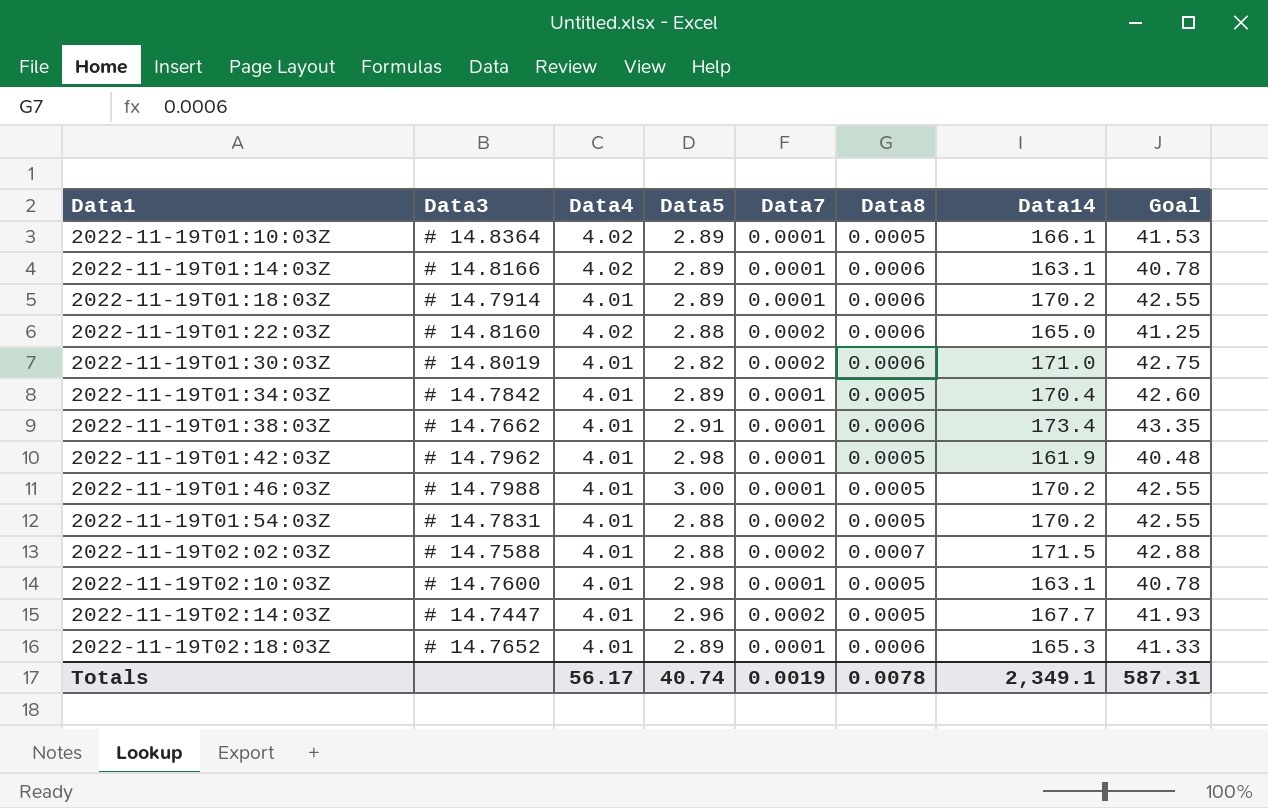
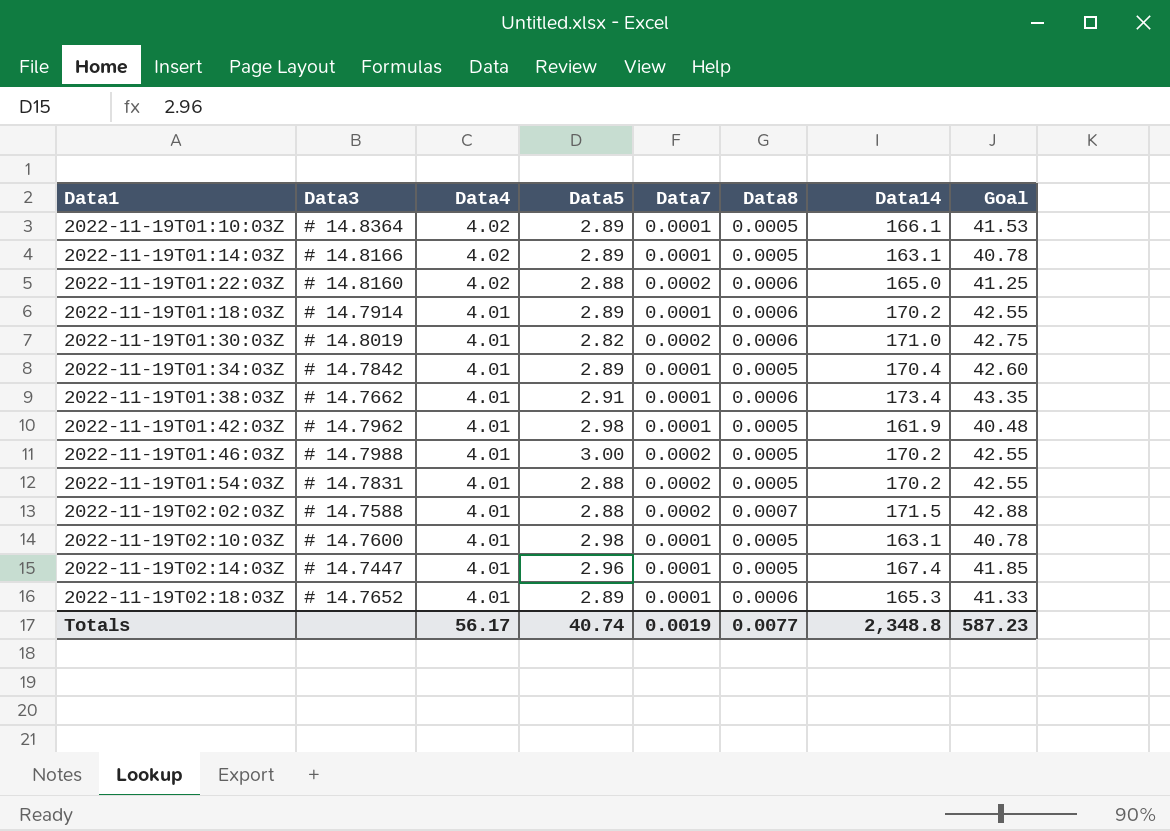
row order: Data1 ascending -> Data4 descending
2022-11-19T01:14:03Z | Data8: 0.0006 -> 0.0005
2022-11-19T01:46:03Z | Data7: 0.0001 -> 0.0002
2022-11-19T02:14:03Z | Data7: 0.0002 -> 0.0001
2022-11-19T02:14:03Z | Data14: 167.7 -> 167.4
2022-11-19T02:14:03Z | Goal: 41.93 -> 41.85
Totals | Data8: 0.0078 -> 0.0077
Totals | Data14: 2,349.1 -> 2,348.8
Totals | Goal: 587.31 -> 587.23

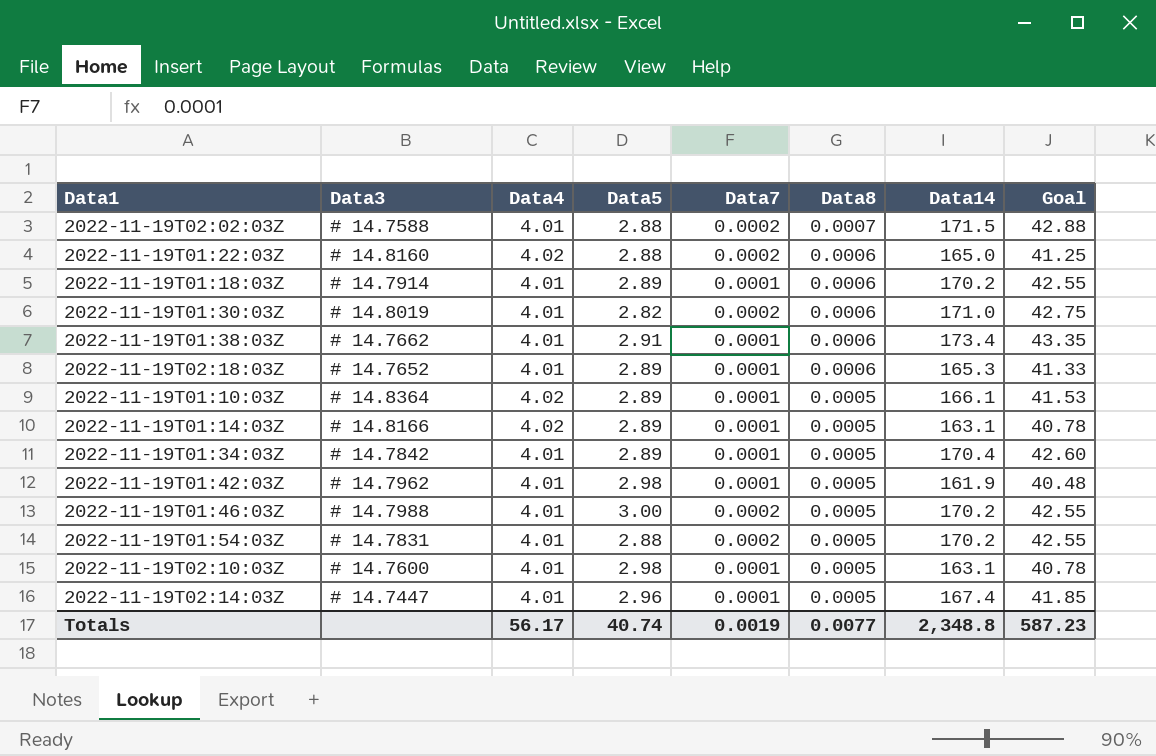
row order: Data4 descending -> Data8 descending

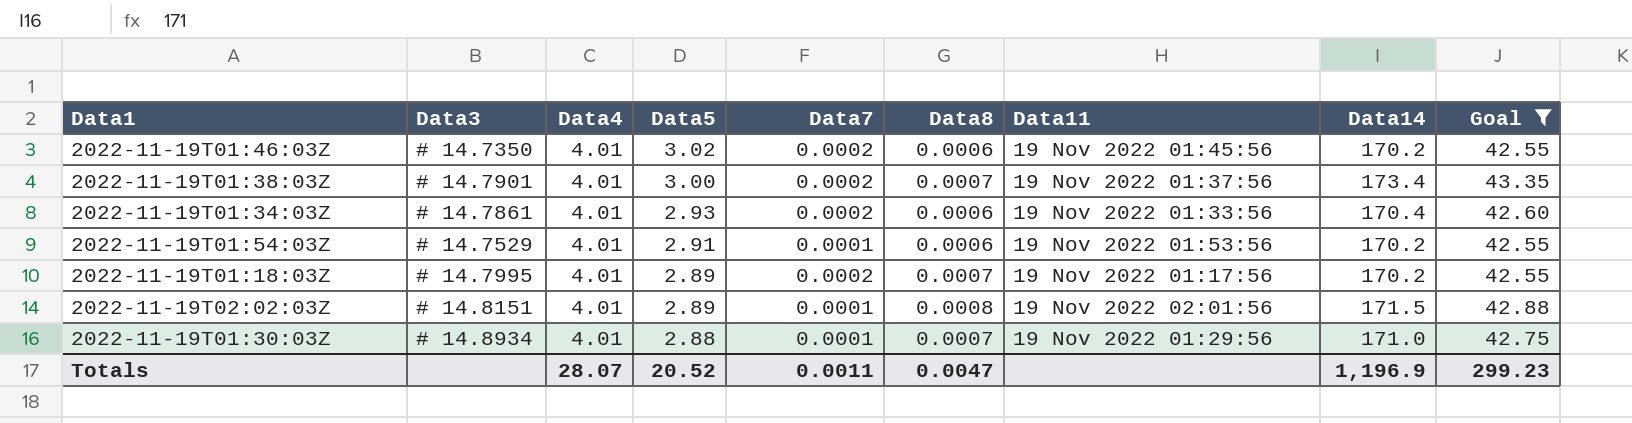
filter: none -> Goal >= 42.55
row order: Data8 descending -> Data5 descending
column Data11 | position: none -> 7
2022-11-19T01:46:03Z | Data3: # 14.7988 -> # 14.7350
2022-11-19T01:46:03Z | Data5: 3.00 -> 3.02
2022-11-19T01:46:03Z | Data8: 0.0005 -> 0.0006
2022-11-19T01:38:03Z | Data3: # 14.7662 -> # 14.7901
2022-11-19T01:38:03Z | Data5: 2.91 -> 3.00
2022-11-19T01:38:03Z | Data7: 0.0001 -> 0.0002
2022-11-19T01:38:03Z | Data8: 0.0006 -> 0.0007
2022-11-19T01:34:03Z | Data3: # 14.7842 -> # 14.7861
2022-11-19T01:34:03Z | Data5: 2.89 -> 2.93
2022-11-19T01:34:03Z | Data7: 0.0001 -> 0.0002
2022-11-19T01:34:03Z | Data8: 0.0005 -> 0.0006
2022-11-19T01:54:03Z | Data3: # 14.7831 -> # 14.7529
2022-11-19T01:54:03Z | Data5: 2.88 -> 2.91
2022-11-19T01:54:03Z | Data7: 0.0002 -> 0.0001
2022-11-19T01:54:03Z | Data8: 0.0005 -> 0.0006
2022-11-19T01:18:03Z | Data3: # 14.7914 -> # 14.7995
2022-11-19T01:18:03Z | Data7: 0.0001 -> 0.0002
2022-11-19T01:18:03Z | Data8: 0.0006 -> 0.0007
2022-11-19T02:02:03Z | Data3: # 14.7588 -> # 14.8151
2022-11-19T02:02:03Z | Data5: 2.88 -> 2.89
2022-11-19T02:02:03Z | Data7: 0.0002 -> 0.0001
2022-11-19T02:02:03Z | Data8: 0.0007 -> 0.0008
2022-11-19T01:30:03Z | Data3: # 14.8019 -> # 14.8934
2022-11-19T01:30:03Z | Data5: 2.82 -> 2.88
2022-11-19T01:30:03Z | Data7: 0.0002 -> 0.0001
2022-11-19T01:30:03Z | Data8: 0.0006 -> 0.0007
Totals | Data4: 56.17 -> 28.07
Totals | Data5: 40.74 -> 20.52
Totals | Data7: 0.0019 -> 0.0011
Totals | Data8: 0.0077 -> 0.0047
Totals | Data14: 2,348.8 -> 1,196.9
Totals | Goal: 587.23 -> 299.23

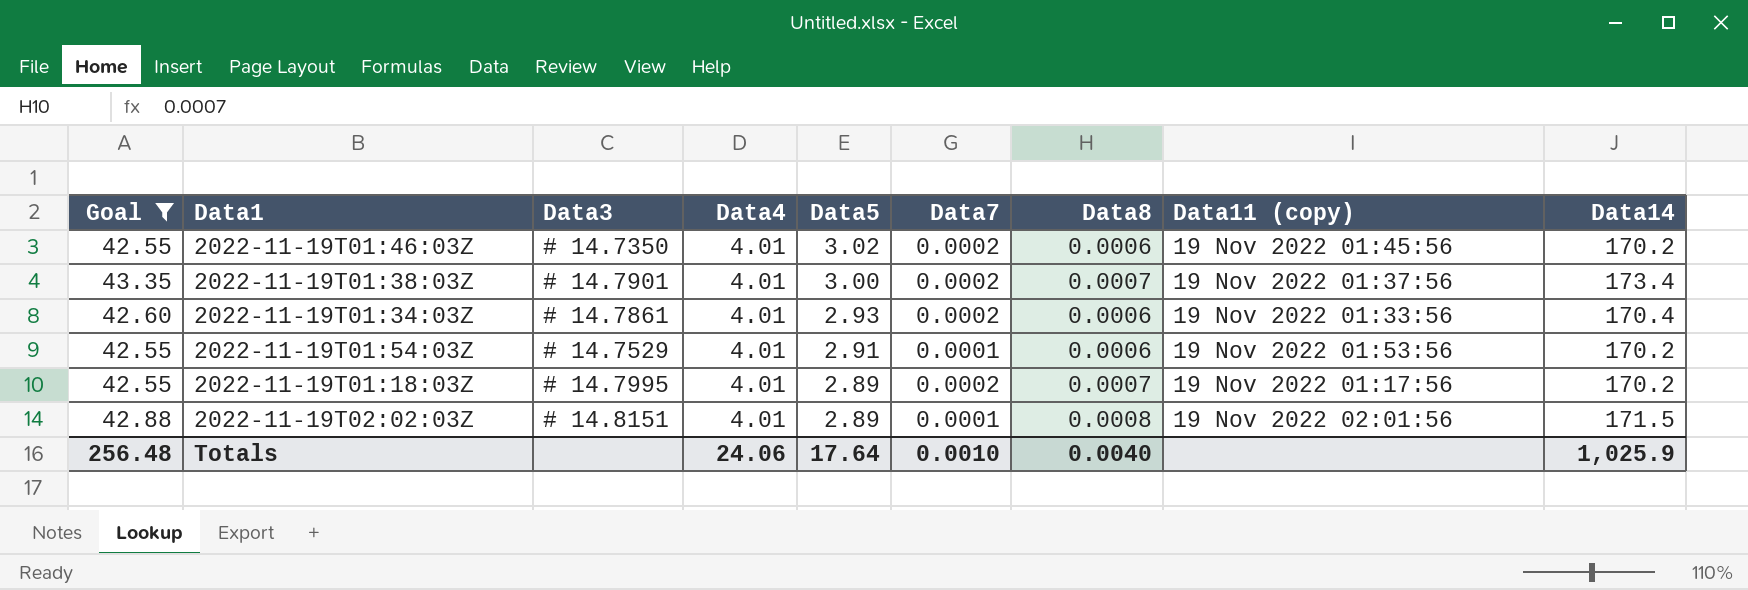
column Goal | position: 9 -> 1
column name: Data11 -> Data11 (copy)
row 2022-11-19T01:30:03Z: # 14.8934 | 4.01 | 2.88 | 0.0001 | 0.0007 | 19 Nov 2022 01:29:56 | 171.0 | 42.75 -> none
Totals | Goal: 299.23 -> 256.48
Totals | Data4: 28.07 -> 24.06
Totals | Data5: 20.52 -> 17.64
Totals | Data7: 0.0011 -> 0.0010
Totals | Data8: 0.0047 -> 0.0040
Totals | Data14: 1,196.9 -> 1,025.9

